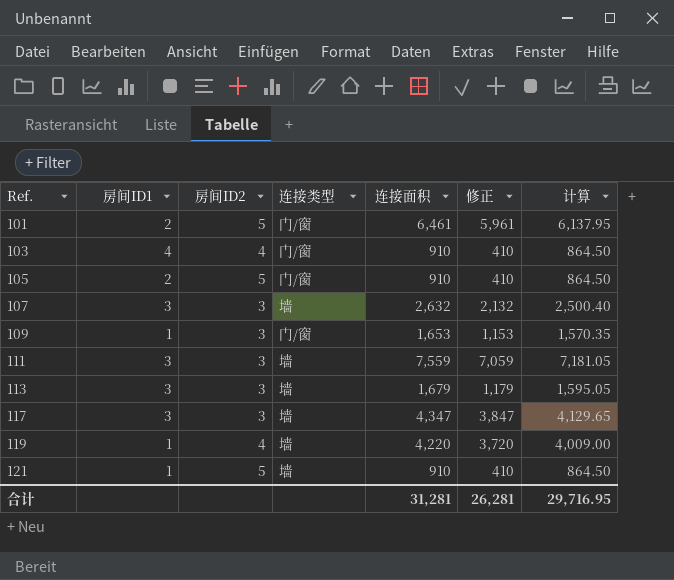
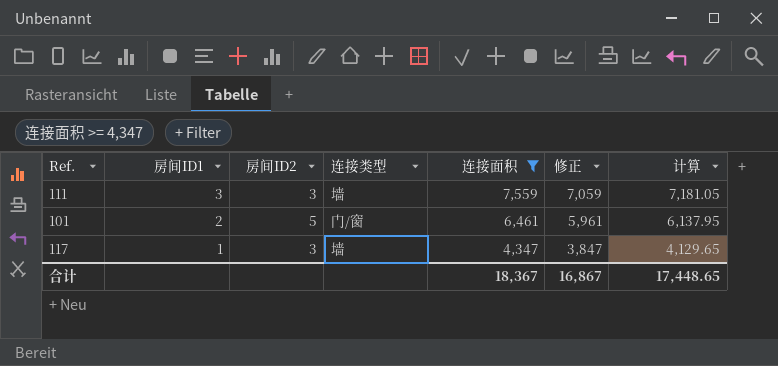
filter: none -> 连接面积 >= 4,347
row order: Ref. ascending -> 房间ID1 descending
117 | 房间ID1: 3 -> 1
合计 | 连接面积: 31,281 -> 18,367
合计 | 修正: 26,281 -> 16,867
合计 | 计算: 29,716.95 -> 17,448.65

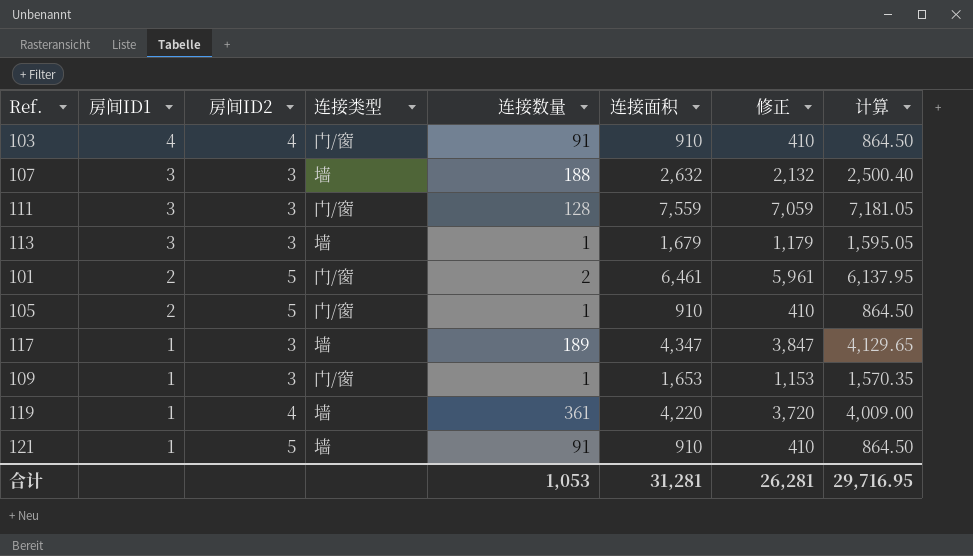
filter: 连接面积 >= 4,347 -> none
column 连接数量 | position: none -> 5
111 | 连接类型: 墙 -> 门/窗
合计 | 连接面积: 18,367 -> 31,281
合计 | 修正: 16,867 -> 26,281
合计 | 计算: 17,448.65 -> 29,716.95

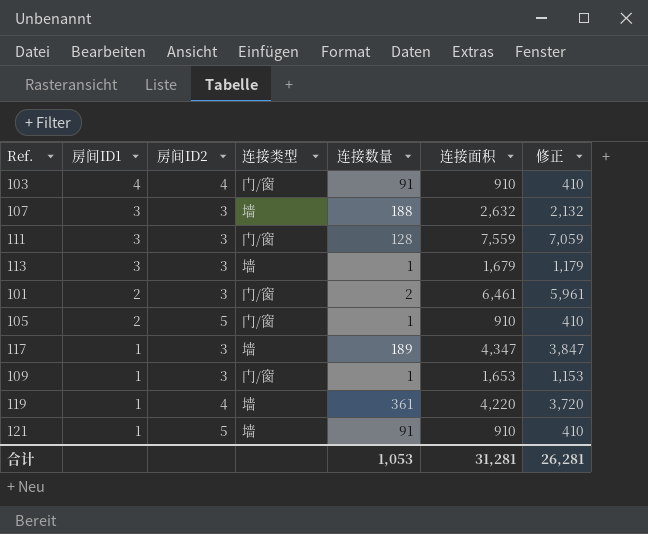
column 计算 | formula: [连接面积] * 0.95 -> none
101 | 房间ID2: 5 -> 3

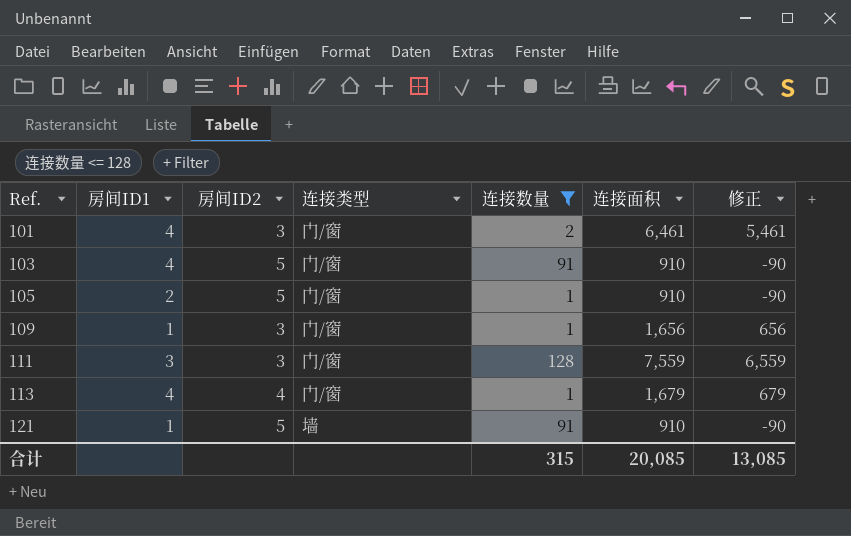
filter: none -> 连接数量 <= 128
row order: 房间ID1 descending -> Ref. ascending
column 修正 | formula: [连接面积] - 500 -> [连接面积] - 1000
101 | 房间ID1: 2 -> 4
103 | 房间ID2: 4 -> 5
109 | 连接面积: 1,653 -> 1,656
113 | 房间ID1: 3 -> 4
113 | 房间ID2: 3 -> 4
113 | 连接类型: 墙 -> 门/窗
合计 | 连接数量: 1,053 -> 315
合计 | 连接面积: 31,281 -> 20,085
合计 | 修正: 26,281 -> 13,085

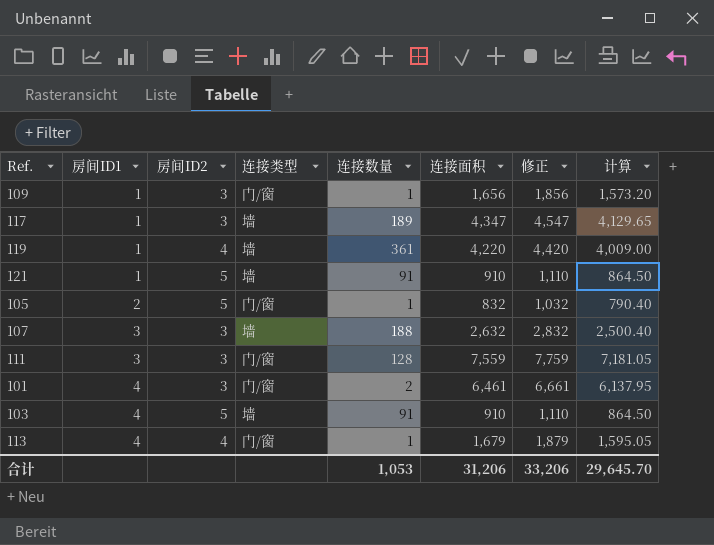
filter: 连接数量 <= 128 -> none
row order: Ref. ascending -> 房间ID1 ascending
column 修正 | formula: [连接面积] - 1000 -> [连接面积] + 200
column 计算 | formula: none -> [连接面积] * 0.95
105 | 连接面积: 910 -> 832
103 | 连接类型: 门/窗 -> 墙
合计 | 连接数量: 315 -> 1,053
合计 | 连接面积: 20,085 -> 31,206
合计 | 修正: 13,085 -> 33,206

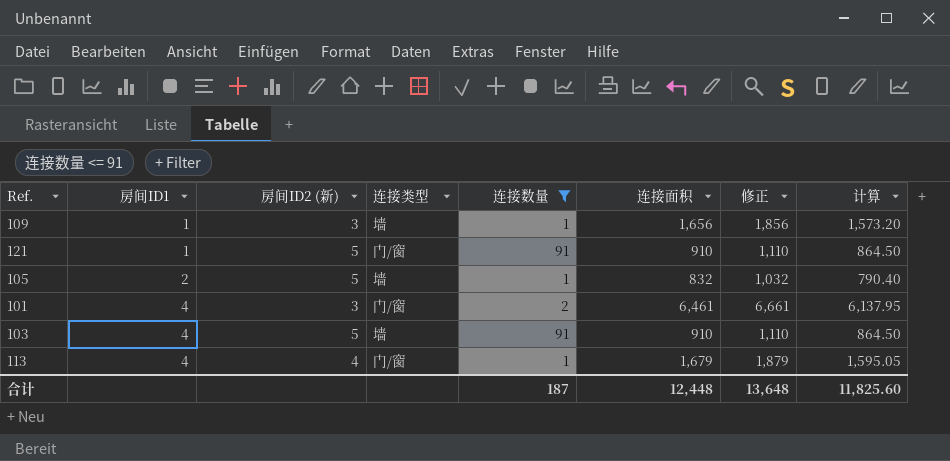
filter: none -> 连接数量 <= 91
column name: 房间ID2 -> 房间ID2 (新)
109 | 连接类型: 门/窗 -> 墙
121 | 连接类型: 墙 -> 门/窗
105 | 连接类型: 门/窗 -> 墙
合计 | 连接数量: 1,053 -> 187
合计 | 连接面积: 31,206 -> 12,448
合计 | 修正: 33,206 -> 13,648
合计 | 计算: 29,645.70 -> 11,825.60

